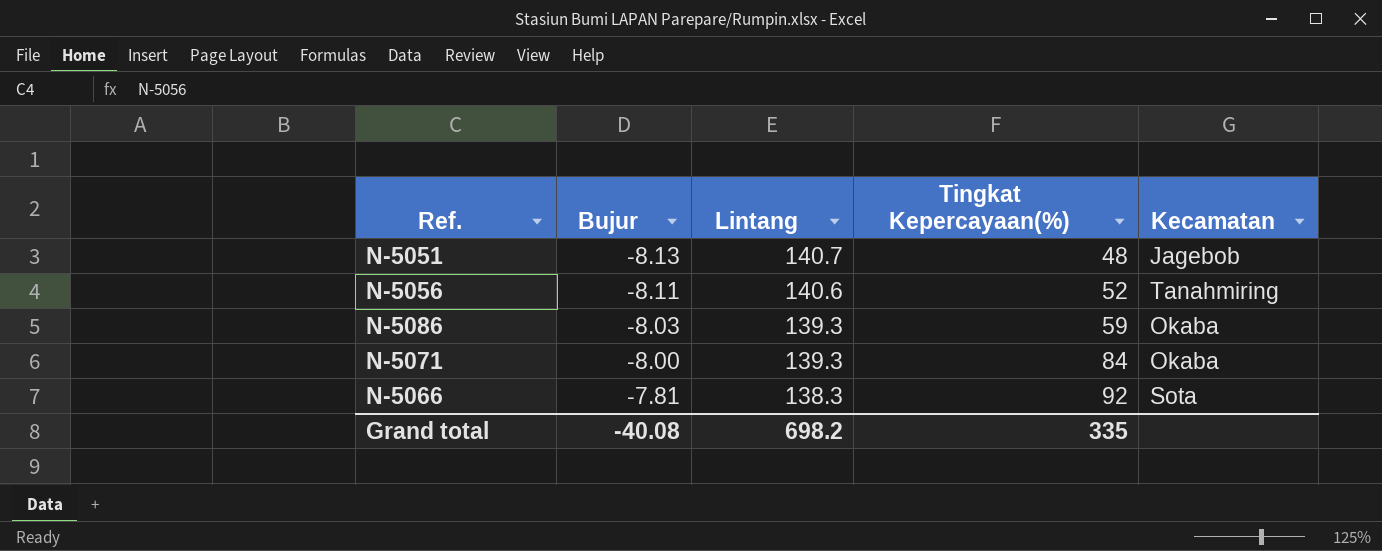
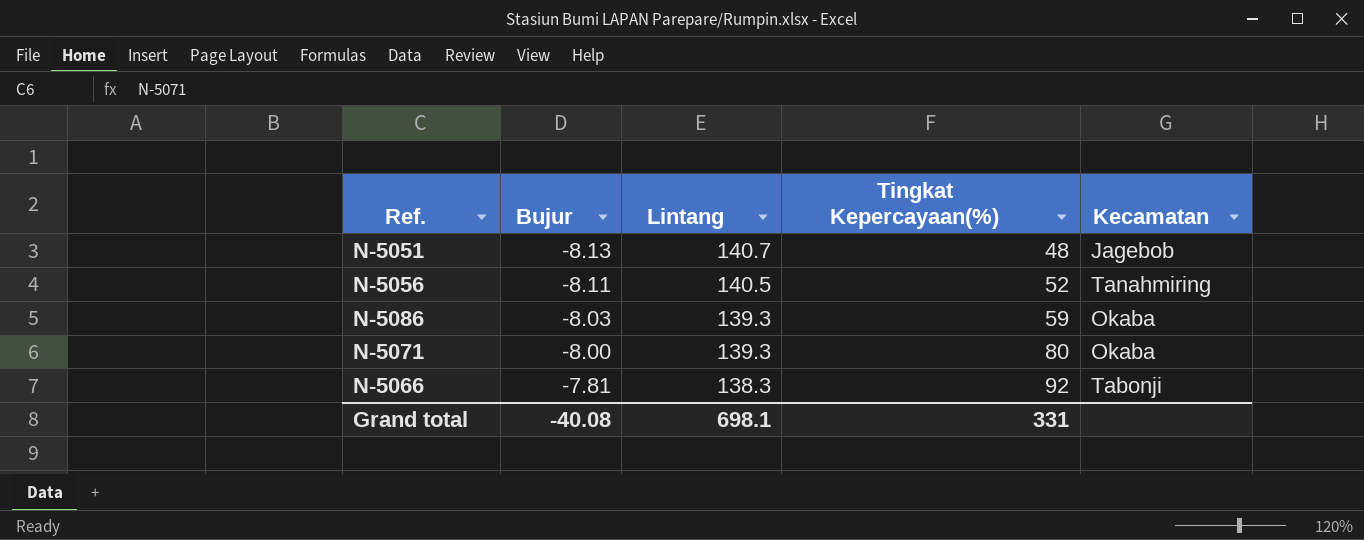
N-5056 | Lintang: 140.6 -> 140.5
N-5071 | Tingkat Kepercayaan(%): 84 -> 80
N-5066 | Kecamatan: Sota -> Tabonji
Grand total | Lintang: 698.2 -> 698.1
Grand total | Tingkat Kepercayaan(%): 335 -> 331

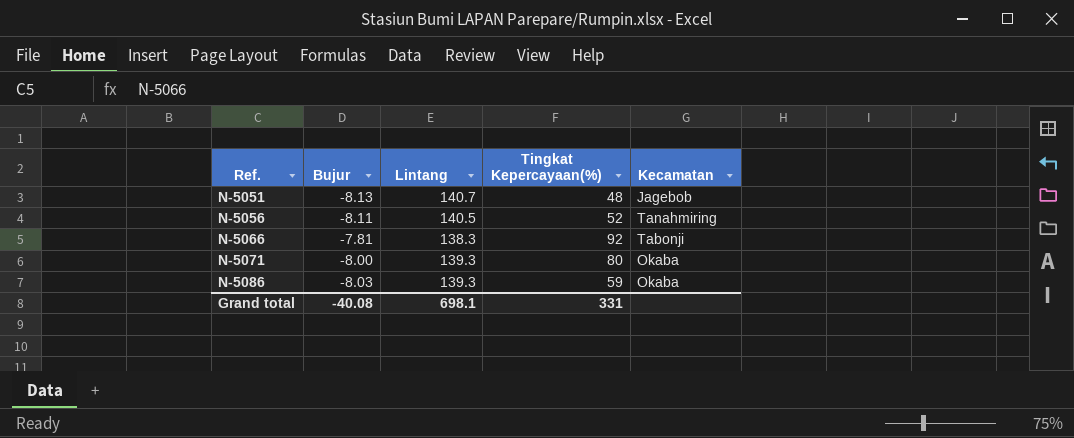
row order: Bujur ascending -> Ref. ascending

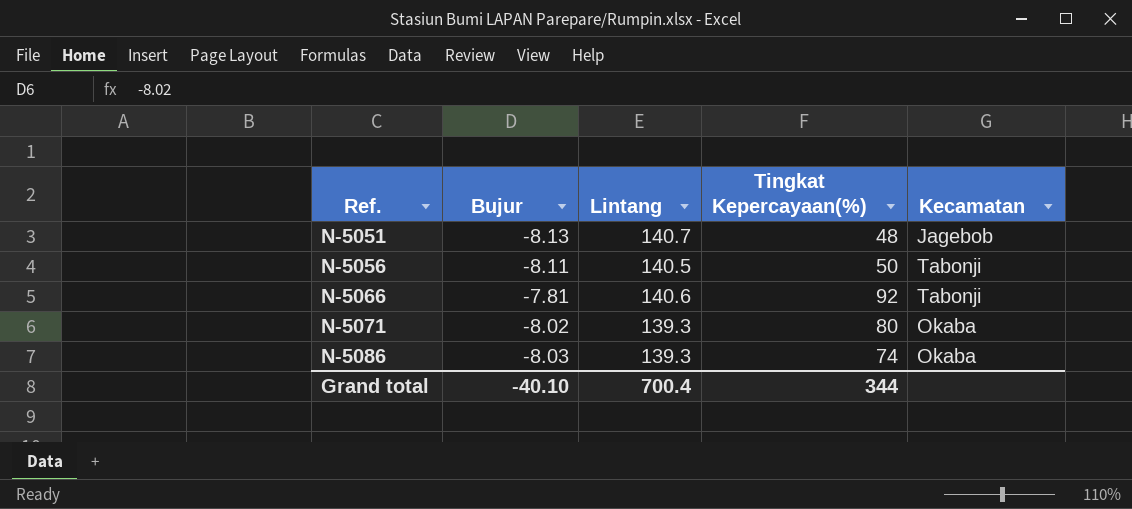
N-5056 | Tingkat Kepercayaan(%): 52 -> 50
N-5056 | Kecamatan: Tanahmiring -> Tabonji
N-5066 | Lintang: 138.3 -> 140.6
N-5071 | Bujur: -8.00 -> -8.02
N-5086 | Tingkat Kepercayaan(%): 59 -> 74
Grand total | Bujur: -40.08 -> -40.10
Grand total | Lintang: 698.1 -> 700.4
Grand total | Tingkat Kepercayaan(%): 331 -> 344

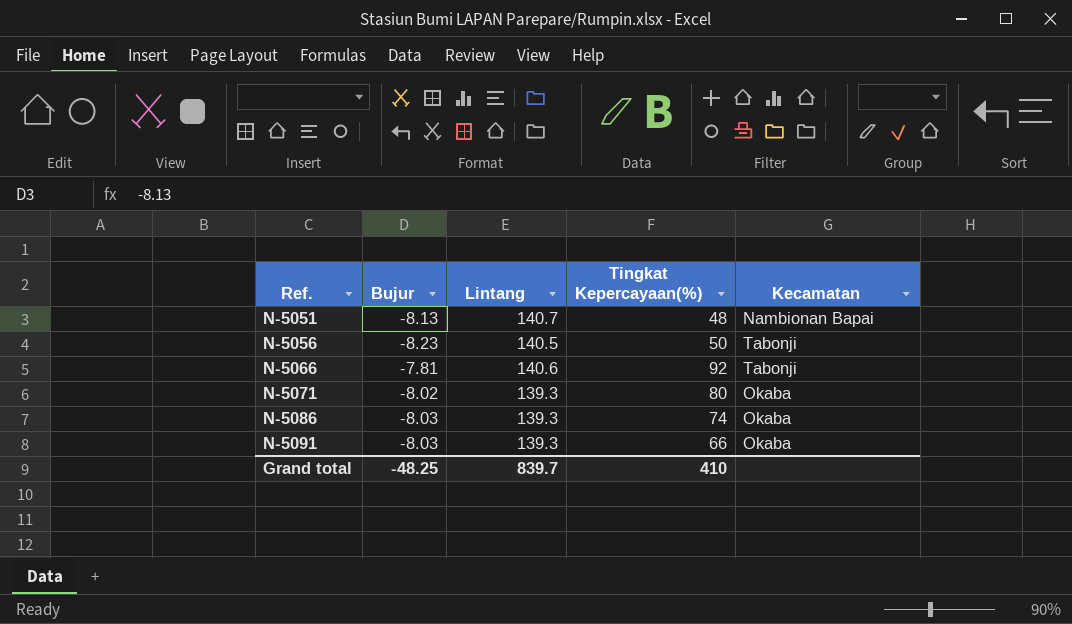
N-5051 | Kecamatan: Jagebob -> Nambionan Bapai
N-5056 | Bujur: -8.11 -> -8.23
row N-5091: none -> -8.03 | 139.3 | 66 | Okaba
Grand total | Bujur: -40.10 -> -48.25
Grand total | Lintang: 700.4 -> 839.7
Grand total | Tingkat Kepercayaan(%): 344 -> 410

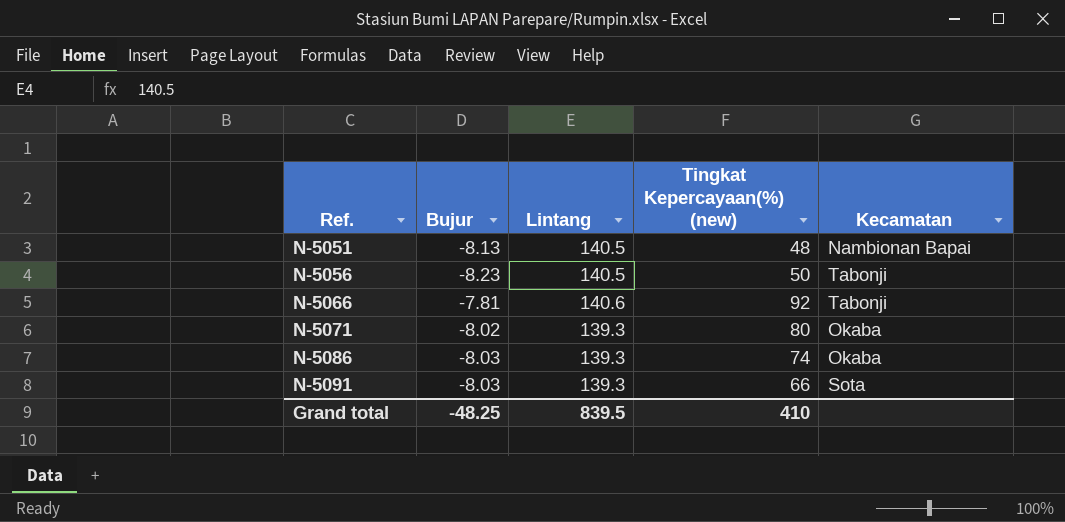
column name: Tingkat Kepercayaan(%) -> Tingkat Kepercayaan(%) (new)
N-5051 | Lintang: 140.7 -> 140.5
N-5091 | Kecamatan: Okaba -> Sota
Grand total | Lintang: 839.7 -> 839.5

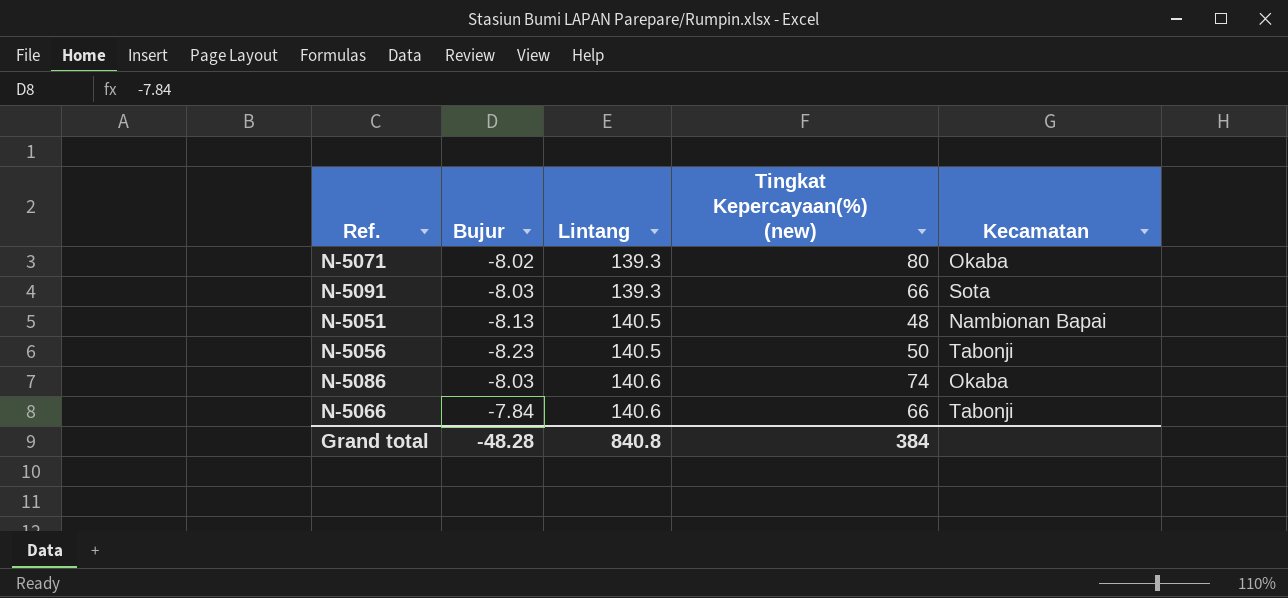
row order: Ref. ascending -> Lintang ascending
N-5086 | Lintang: 139.3 -> 140.6
N-5066 | Bujur: -7.81 -> -7.84
N-5066 | Tingkat Kepercayaan(%) (new): 92 -> 66
Grand total | Bujur: -48.25 -> -48.28
Grand total | Lintang: 839.5 -> 840.8
Grand total | Tingkat Kepercayaan(%) (new): 410 -> 384

